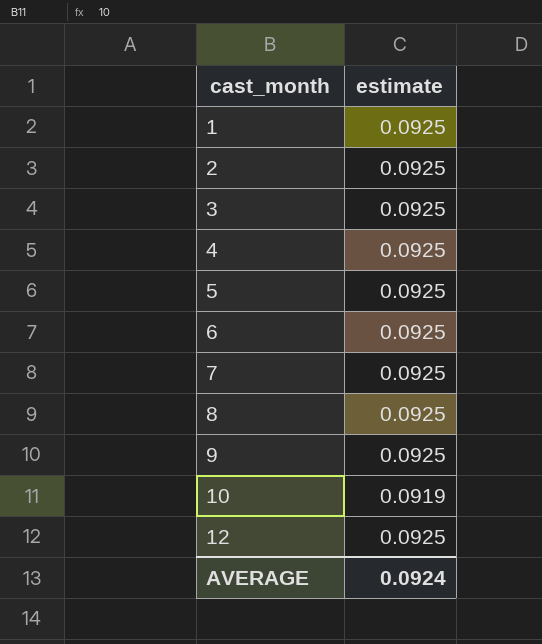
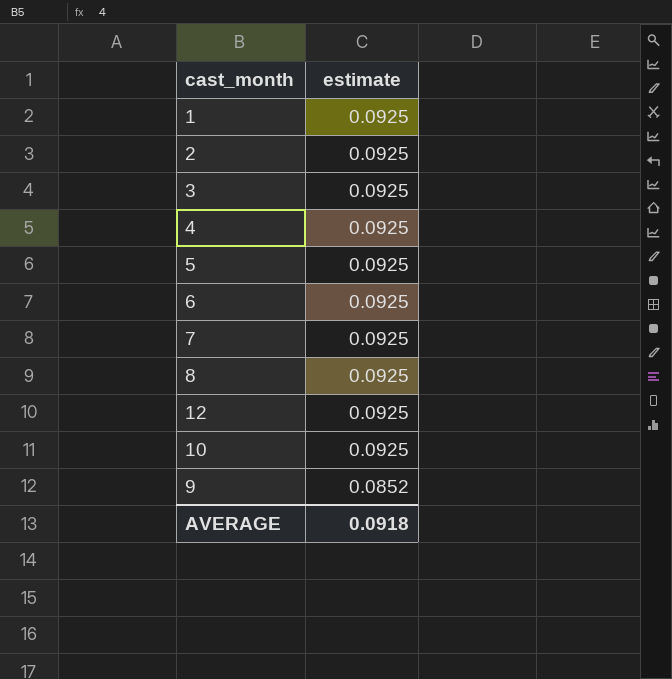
row order: cast_month ascending -> estimate descending
10 | estimate: 0.0919 -> 0.0925
9 | estimate: 0.0925 -> 0.0852
AVERAGE | estimate: 0.0924 -> 0.0918

